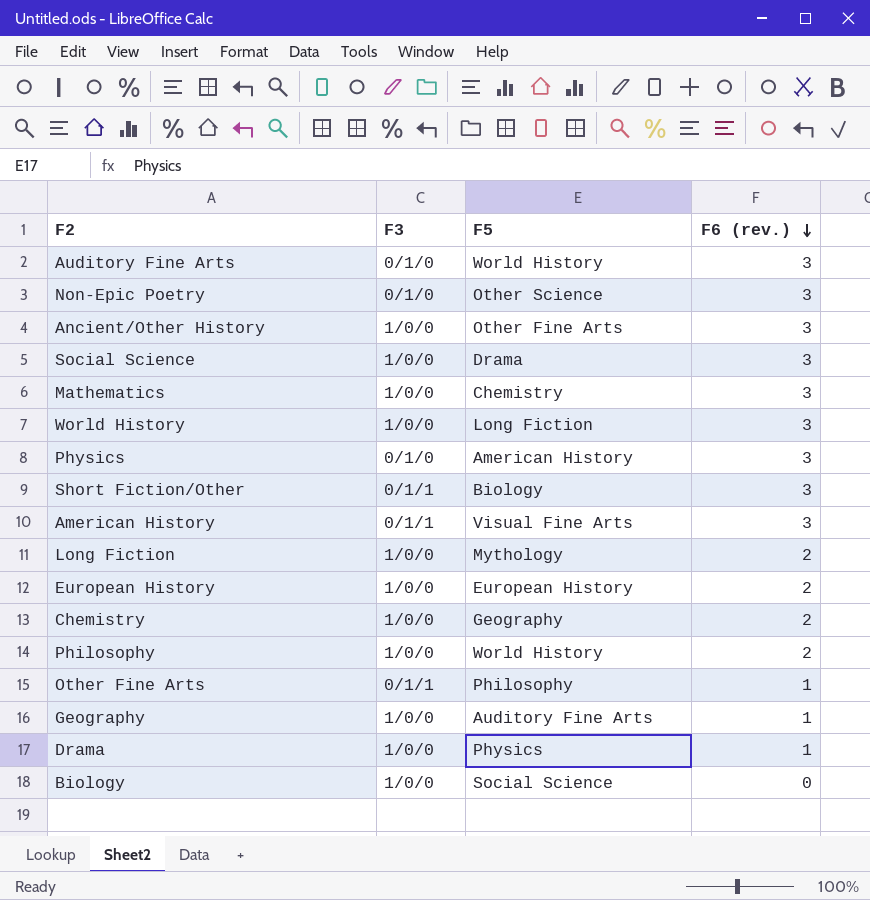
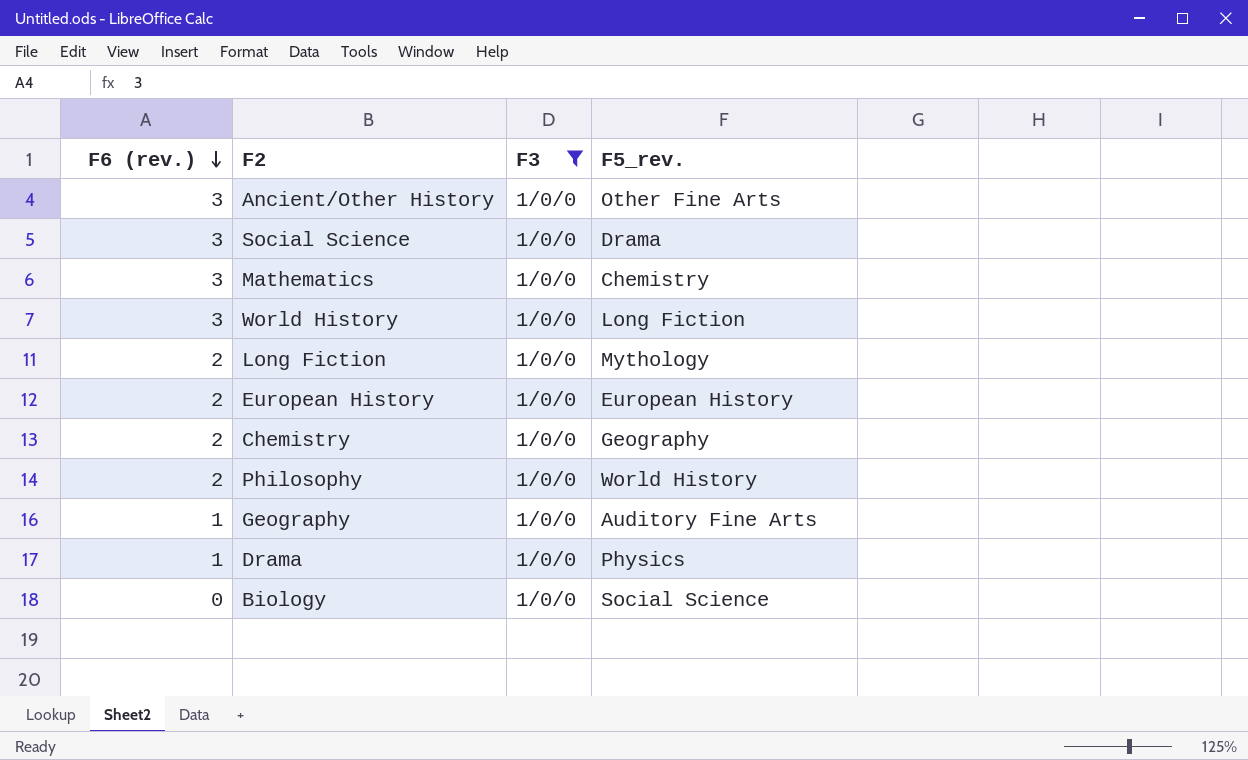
filter: none -> F3 = 1/0/0
column F6 (rev.) | position: 4 -> 1
column name: F5 -> F5_rev.

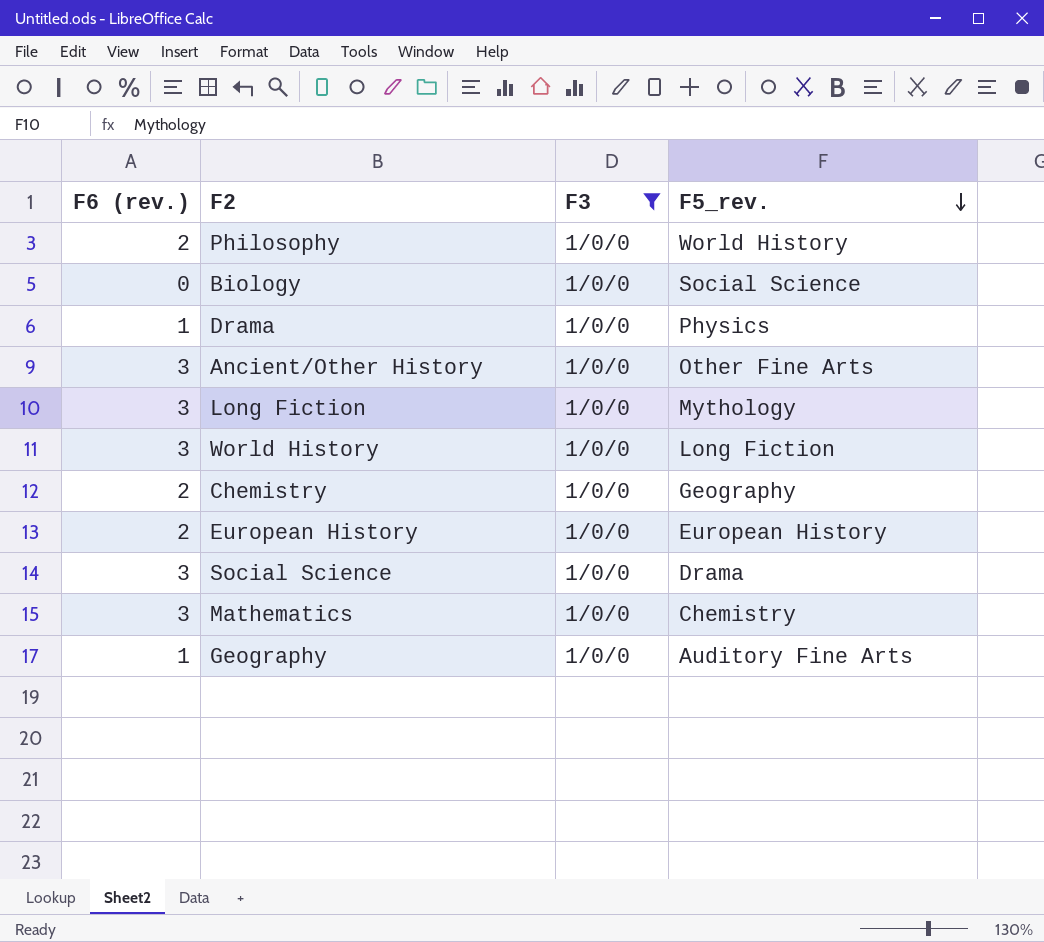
row order: F6 (rev.) descending -> F5_rev. descending
Long Fiction | F6 (rev.): 2 -> 3

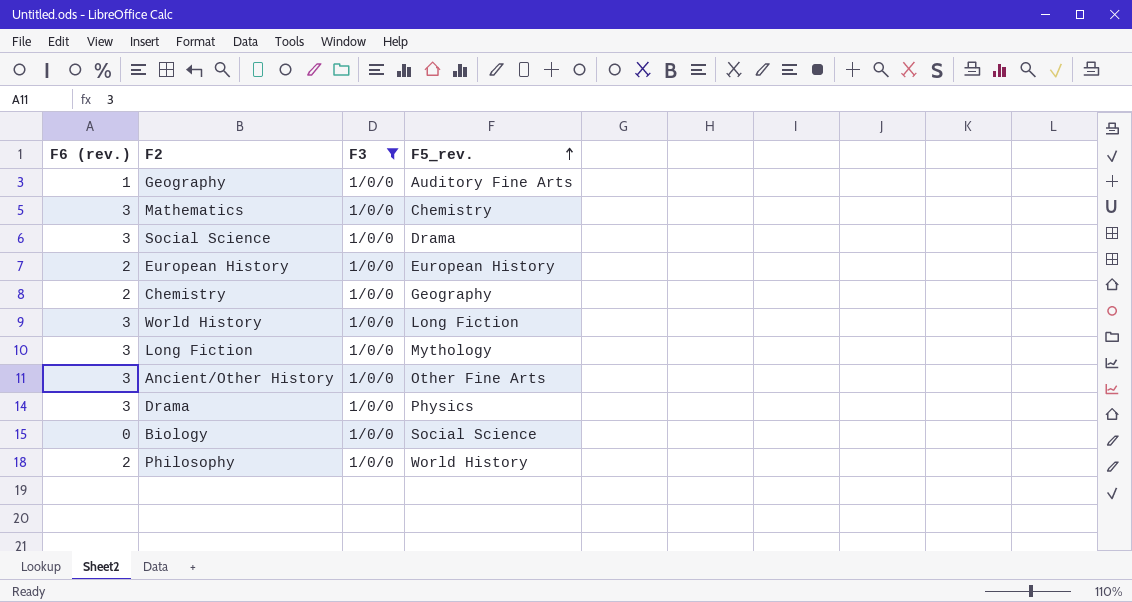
row order: F5_rev. descending -> F5_rev. ascending
Drama | F6 (rev.): 1 -> 3

